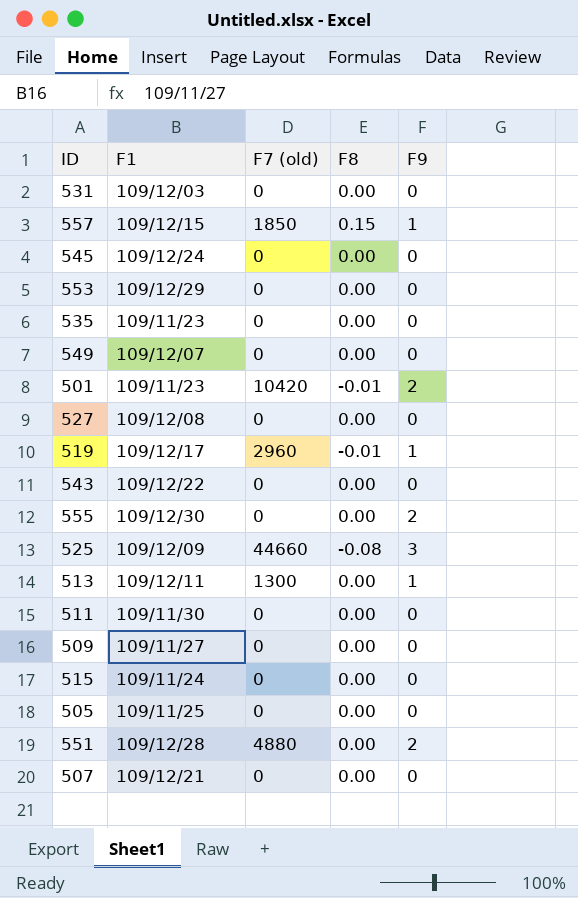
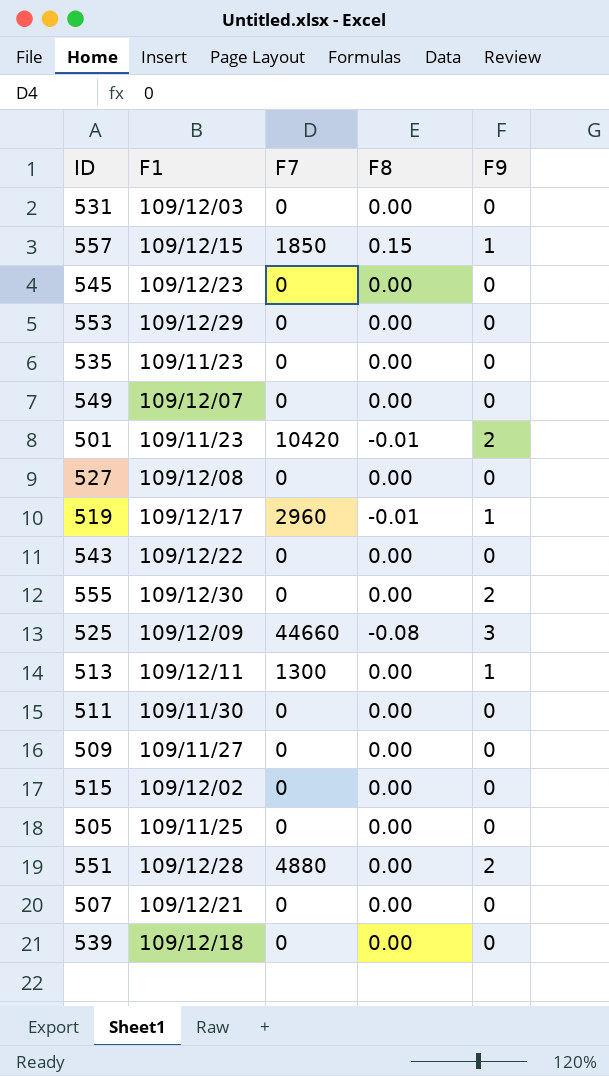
column name: F7 (old) -> F7
545 | F1: 109/12/24 -> 109/12/23
515 | F1: 109/11/24 -> 109/12/02
row 539: none -> 109/12/18 | 0 | 0.00 | 0

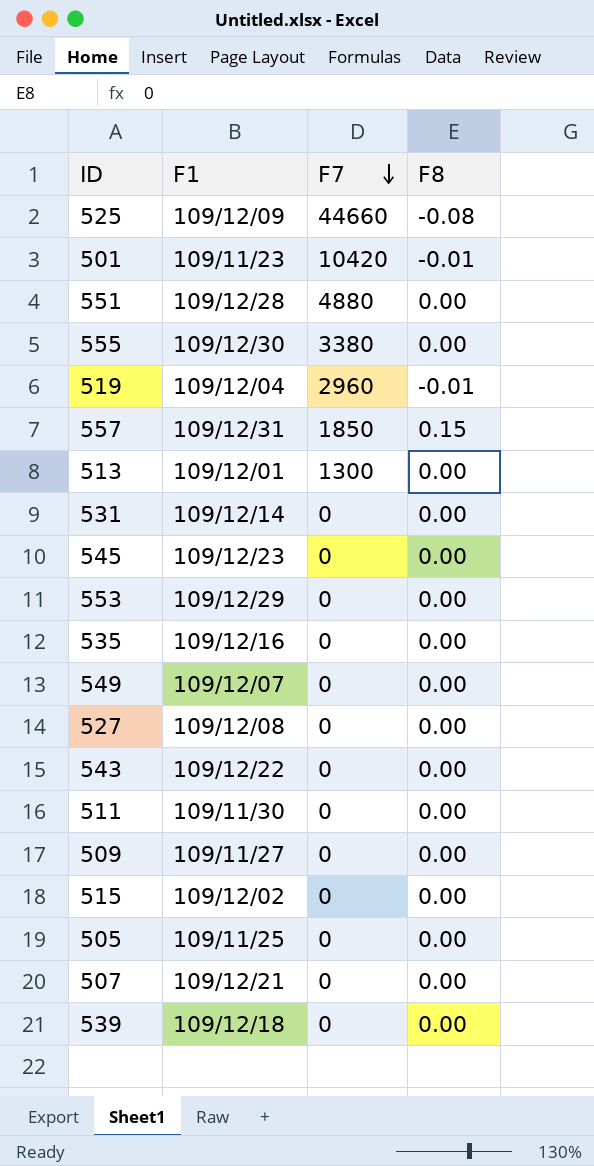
row order: none -> F7 descending
column F9 | position: 5 -> none
555 | F7: 0 -> 3380
519 | F1: 109/12/17 -> 109/12/04
557 | F1: 109/12/15 -> 109/12/31
513 | F1: 109/12/11 -> 109/12/01
531 | F1: 109/12/03 -> 109/12/14
535 | F1: 109/11/23 -> 109/12/16

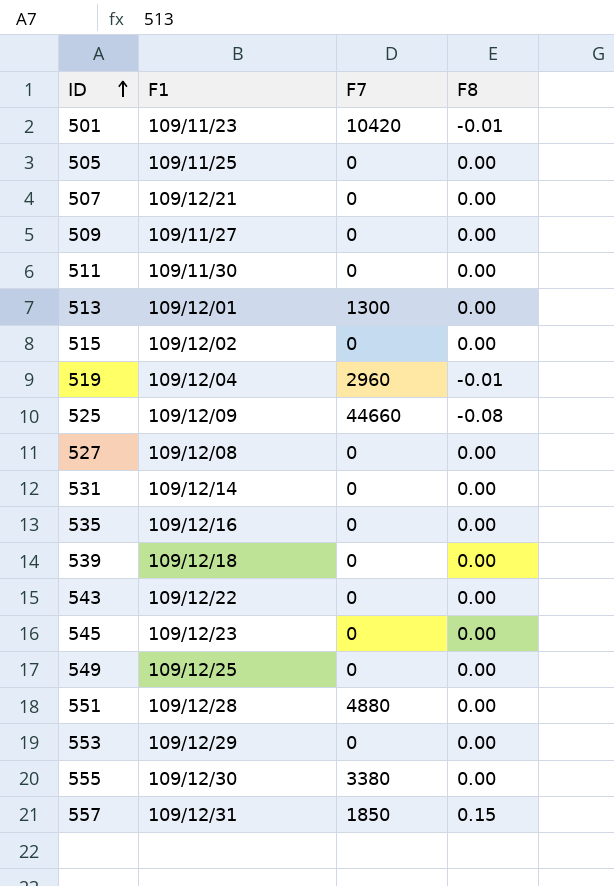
row order: F7 descending -> ID ascending
549 | F1: 109/12/07 -> 109/12/25

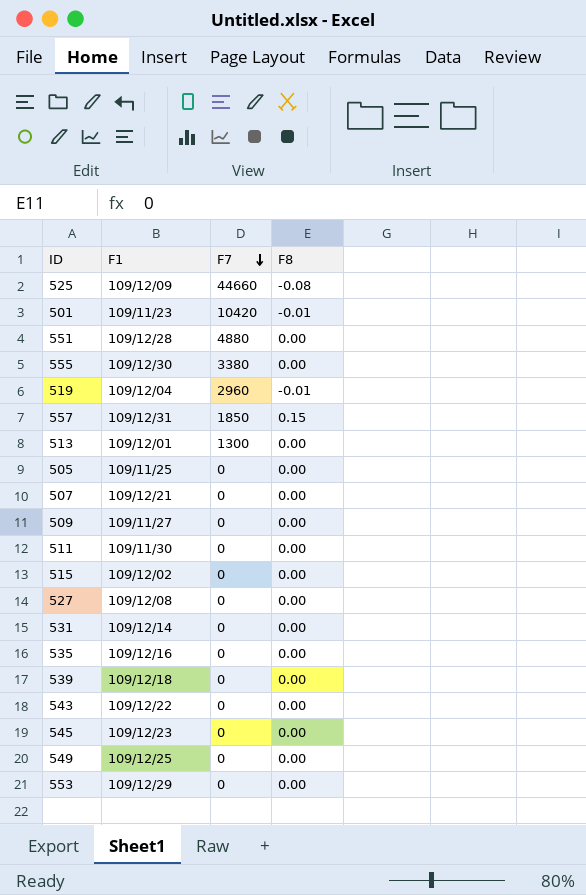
row order: ID ascending -> F7 descending

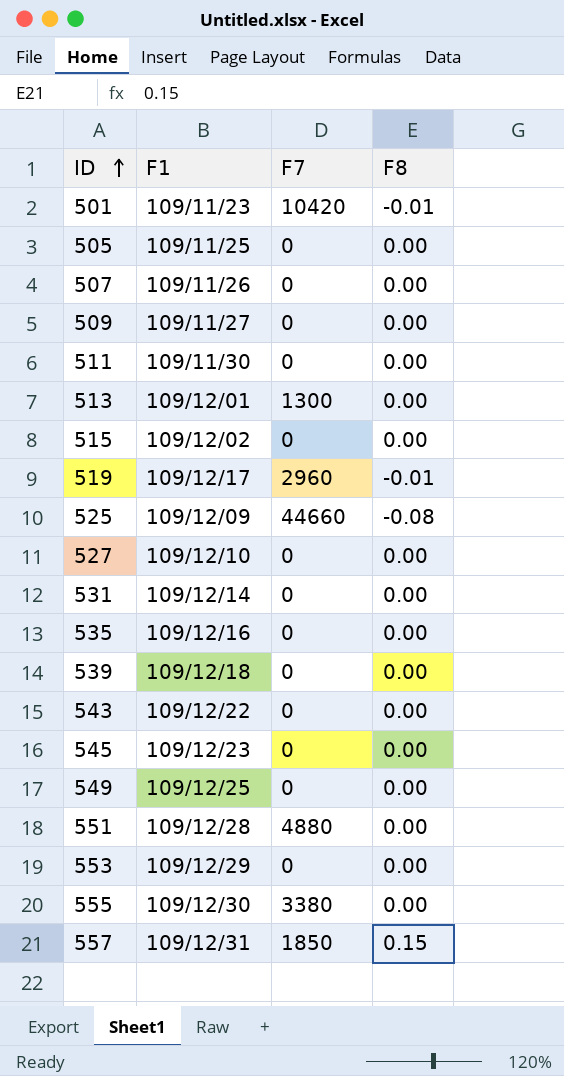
row order: F7 descending -> ID ascending
507 | F1: 109/12/21 -> 109/11/26
519 | F1: 109/12/04 -> 109/12/17
527 | F1: 109/12/08 -> 109/12/10

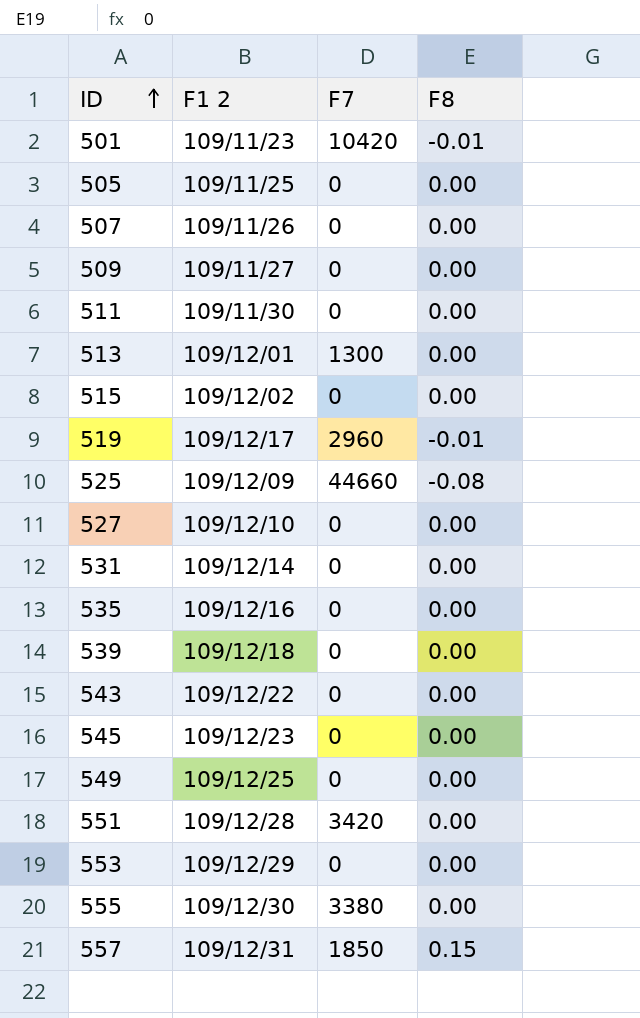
column name: F1 -> F1 2
551 | F7: 4880 -> 3420

